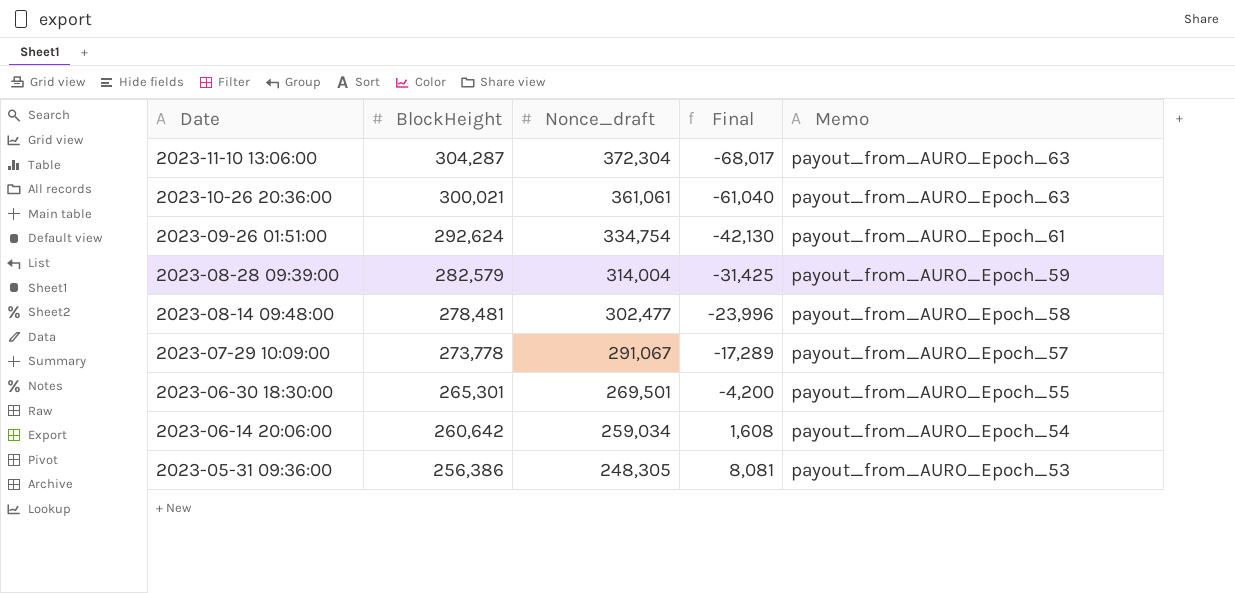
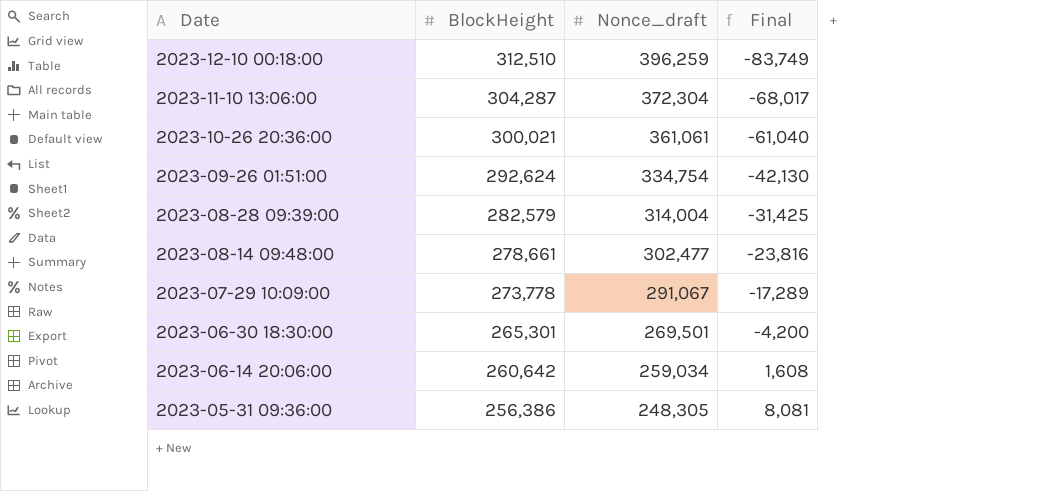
column Memo | position: 5 -> none
row 2023-12-10 00:18:00: none -> 312,510 | 396,259 | -83,749
2023-08-14 09:48:00 | BlockHeight: 278,481 -> 278,661
2023-08-14 09:48:00 | Final: -23,996 -> -23,816

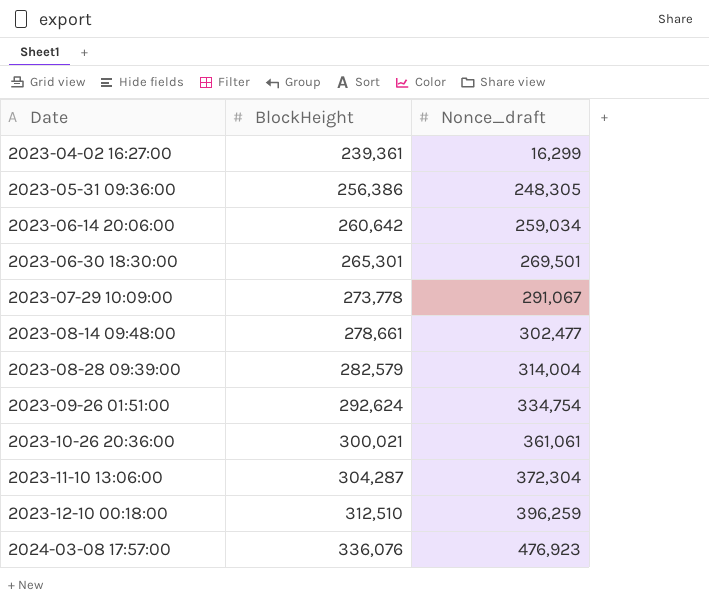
row order: Date descending -> Date ascending
column Final | formula: [BlockHeight] - [Nonce_draft] -> none
row 2023-04-02 16:27:00: none -> 239,361 | 16,299
row 2024-03-08 17:57:00: none -> 336,076 | 476,923

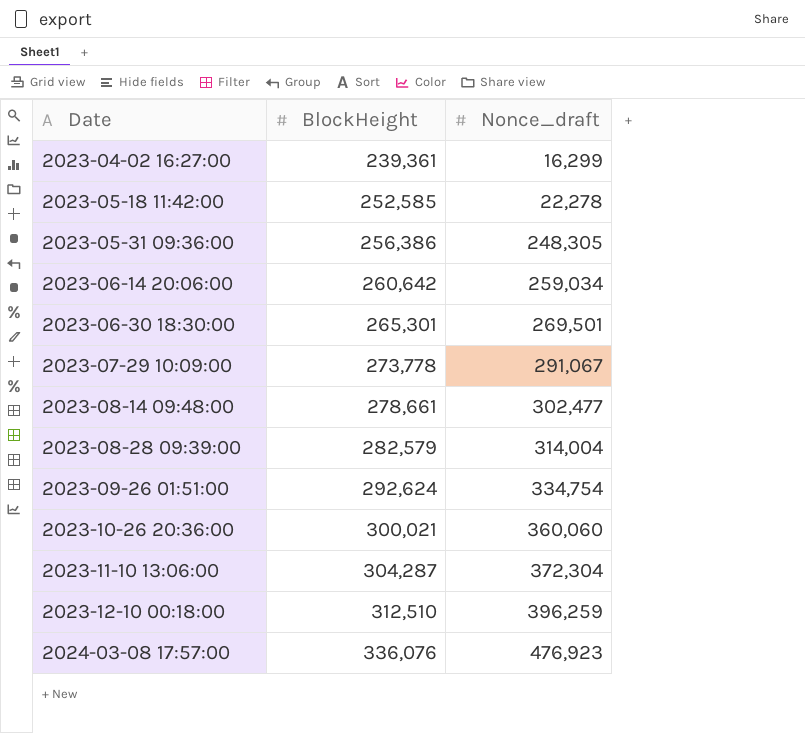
row 2023-05-18 11:42:00: none -> 252,585 | 22,278
2023-10-26 20:36:00 | Nonce_draft: 361,061 -> 360,060

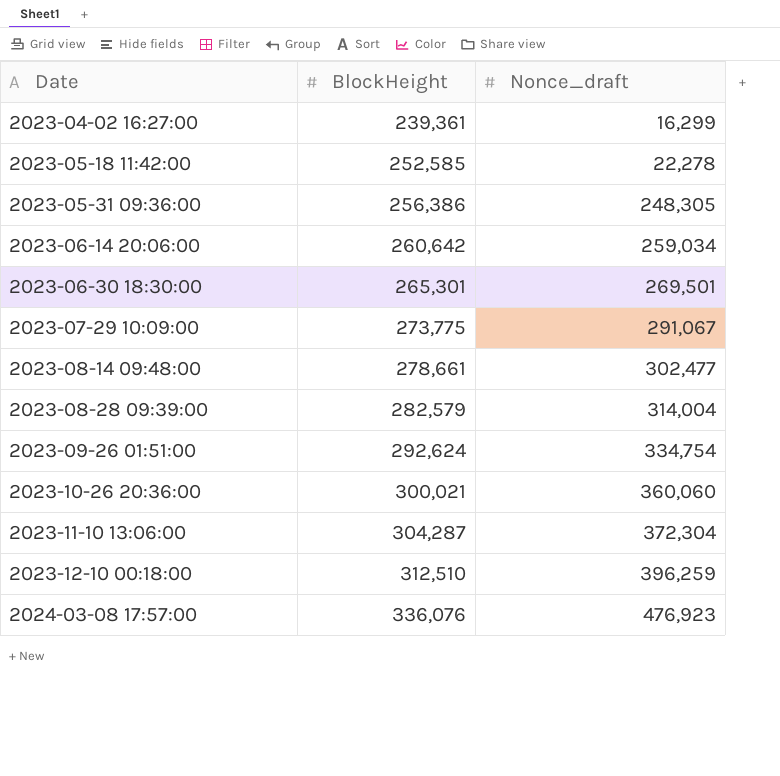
2023-07-29 10:09:00 | BlockHeight: 273,778 -> 273,775

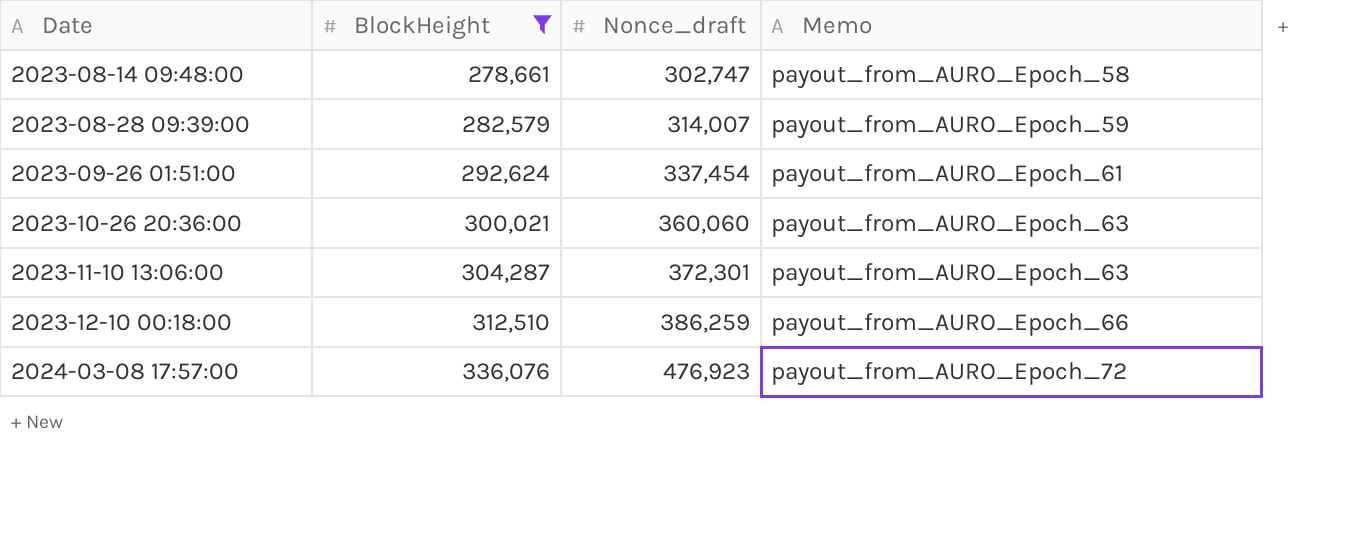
filter: none -> BlockHeight >= 278,661
column Memo | position: none -> 4
2023-08-14 09:48:00 | Nonce_draft: 302,477 -> 302,747
2023-08-28 09:39:00 | Nonce_draft: 314,004 -> 314,007
2023-09-26 01:51:00 | Nonce_draft: 334,754 -> 337,454
2023-11-10 13:06:00 | Nonce_draft: 372,304 -> 372,301
2023-12-10 00:18:00 | Nonce_draft: 396,259 -> 386,259

